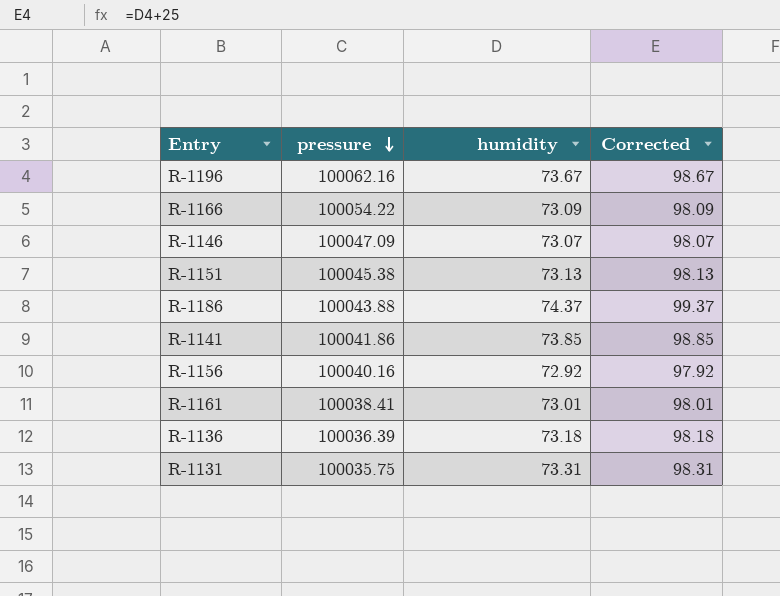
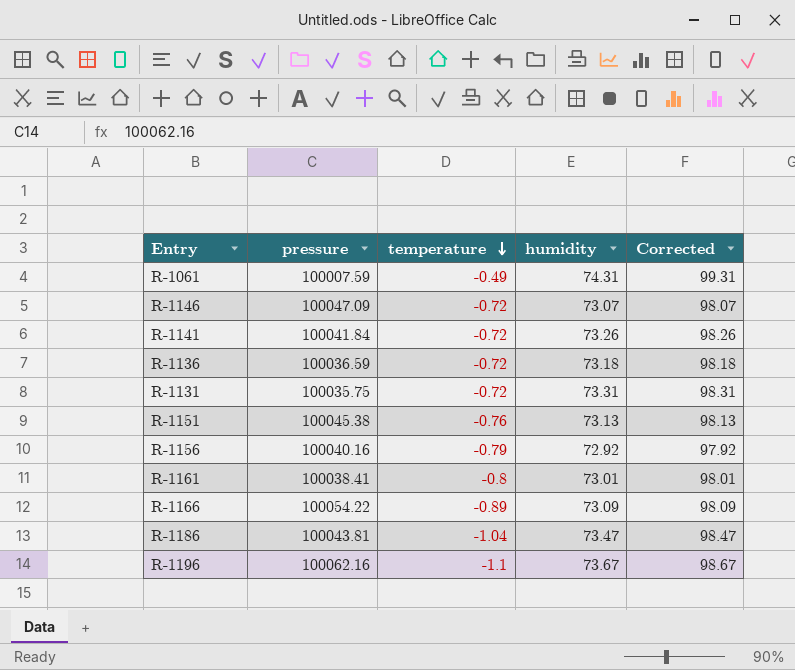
row order: pressure descending -> temperature descending
column temperature | position: none -> 3
row R-1061: none -> 100007.59 | -0.49 | 74.31 | 99.31
R-1141 | pressure: 100041.86 -> 100041.84
R-1141 | humidity: 73.85 -> 73.26
R-1141 | Corrected: 98.85 -> 98.26
R-1136 | pressure: 100036.39 -> 100036.59
R-1186 | pressure: 100043.88 -> 100043.81
R-1186 | humidity: 74.37 -> 73.47
R-1186 | Corrected: 99.37 -> 98.47

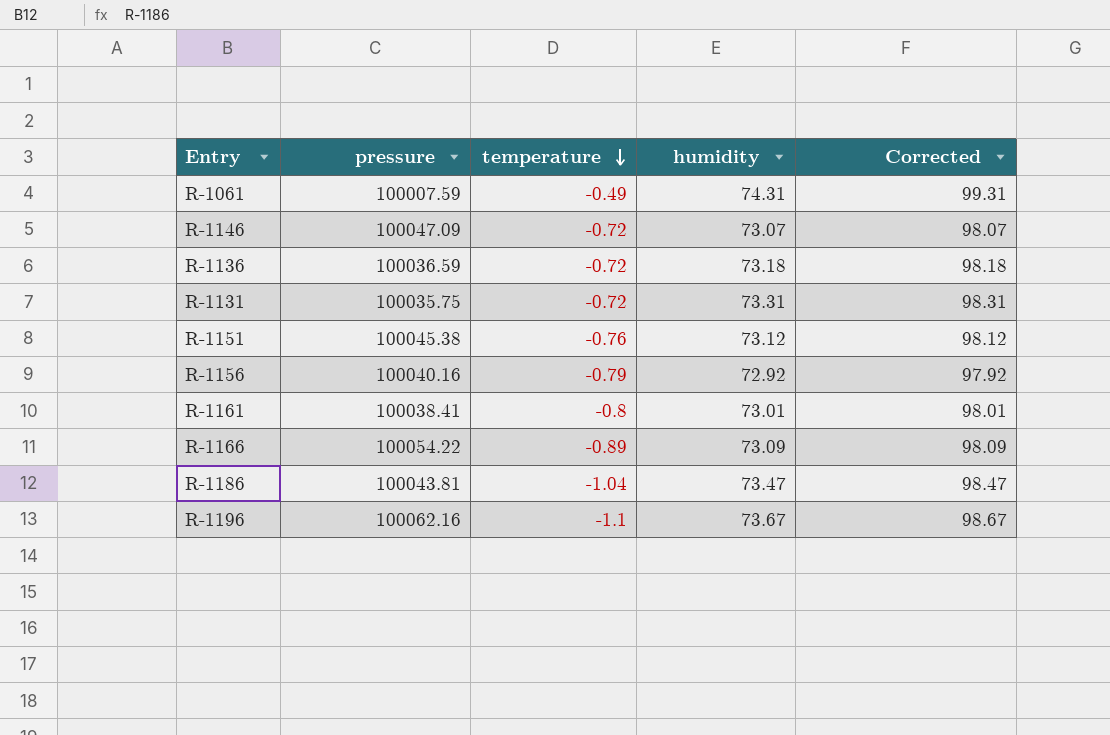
row R-1141: 100041.84 | -0.72 | 73.26 | 98.26 -> none
R-1151 | humidity: 73.13 -> 73.12
R-1151 | Corrected: 98.13 -> 98.12

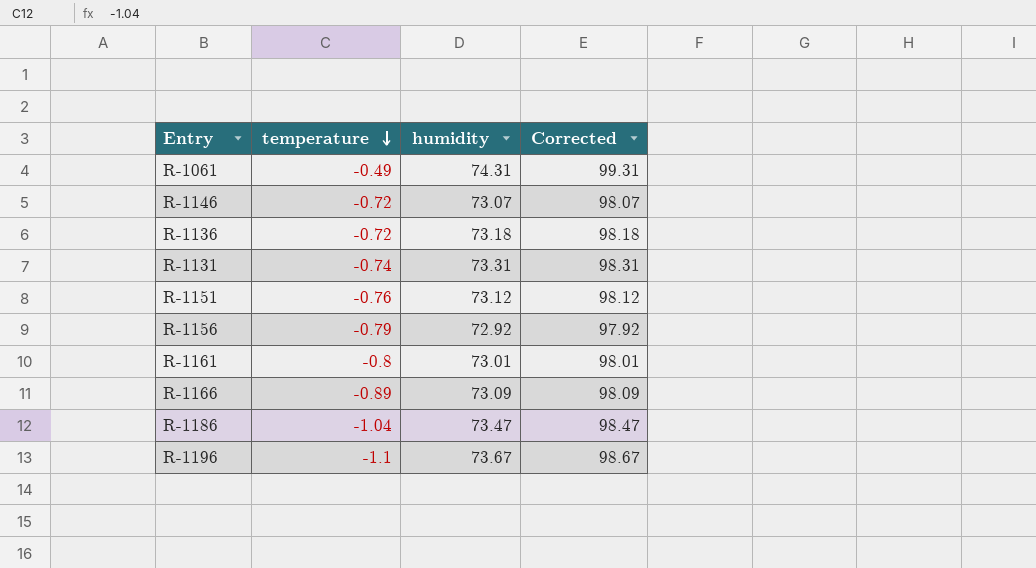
column pressure | position: 2 -> none
R-1131 | temperature: -0.72 -> -0.74

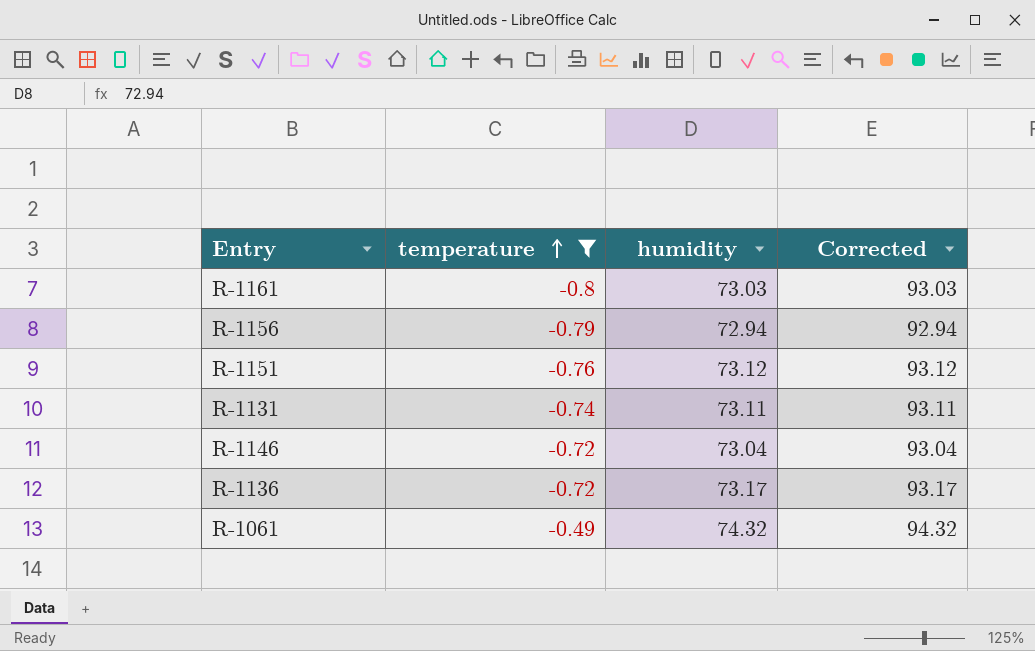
filter: none -> temperature >= -0.8
row order: temperature descending -> temperature ascending
column Corrected | formula: [humidity] + 25 -> [humidity] + 20
R-1161 | humidity: 73.01 -> 73.03
R-1156 | humidity: 72.92 -> 72.94
R-1131 | humidity: 73.31 -> 73.11
R-1146 | humidity: 73.07 -> 73.04
R-1136 | humidity: 73.18 -> 73.17
R-1061 | humidity: 74.31 -> 74.32

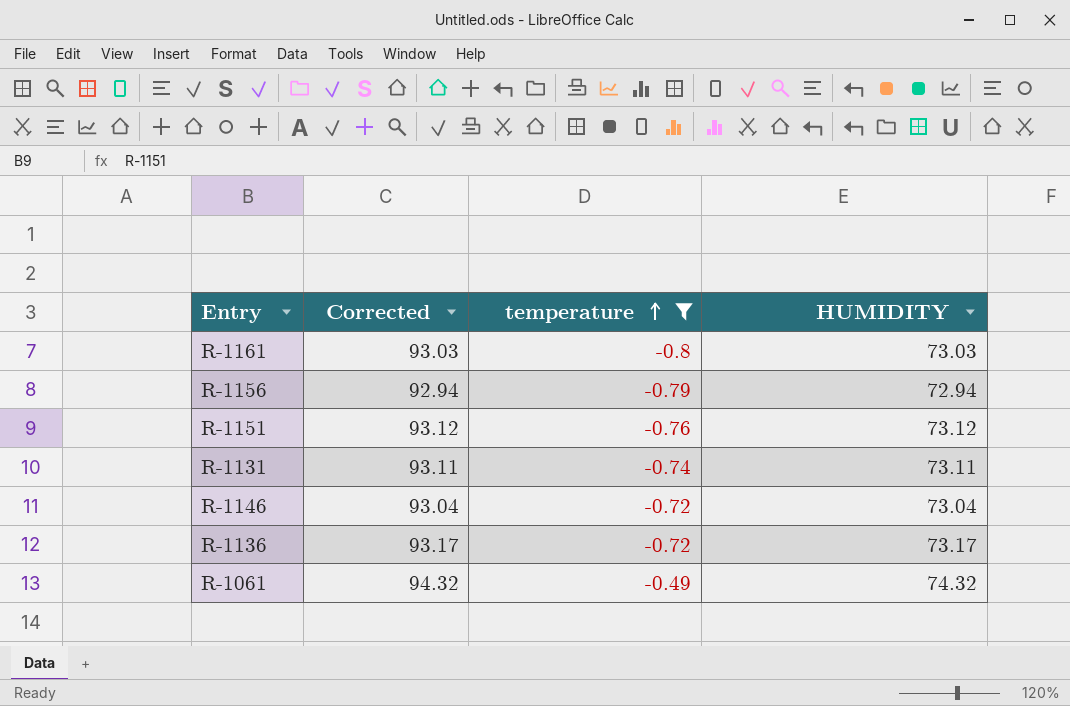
column Corrected | position: 4 -> 2
column name: humidity -> HUMIDITY

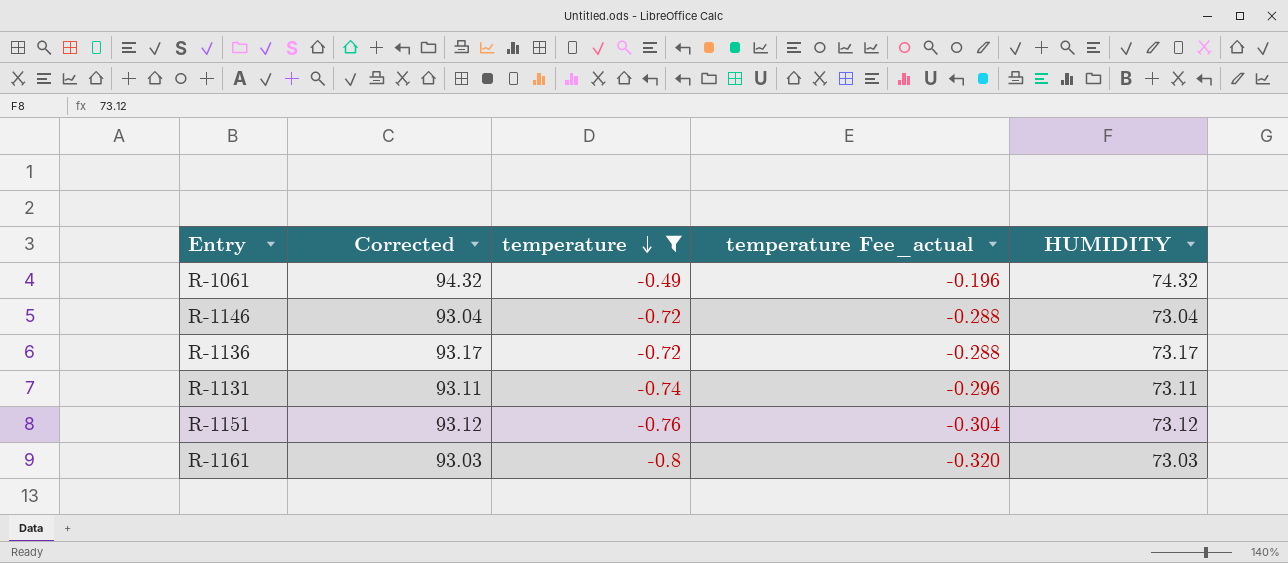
row order: temperature ascending -> temperature descending
column temperature Fee_actual | formula: none -> [temperature] * 0.4
row R-1156: 92.94 | -0.79 | 72.94 -> none

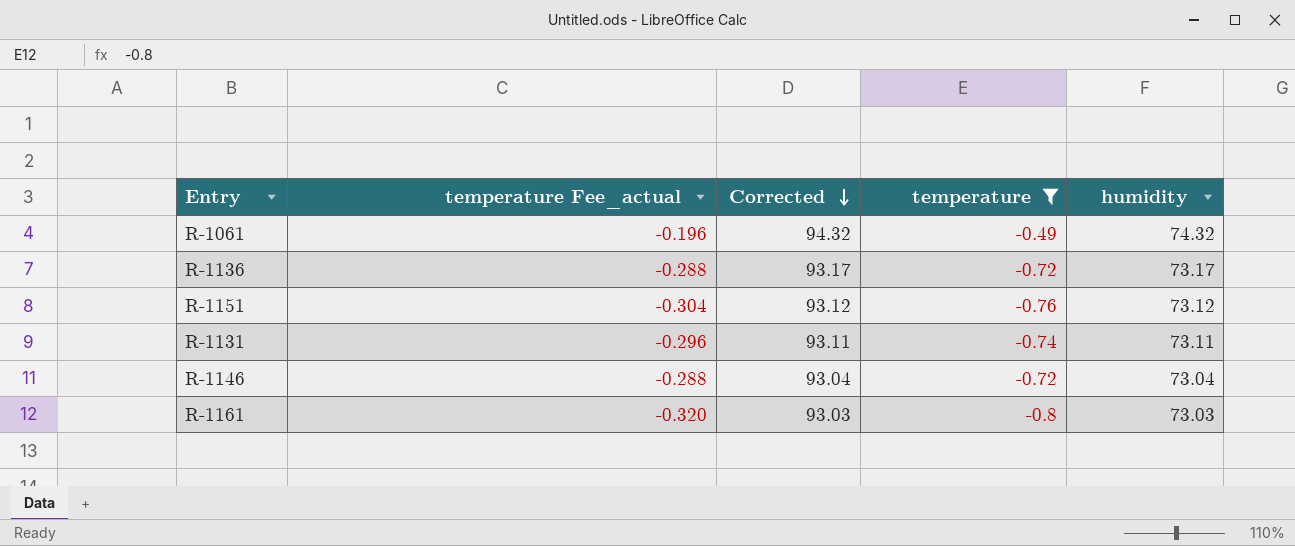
row order: temperature descending -> Corrected descending
column temperature Fee_actual | position: 4 -> 2
column name: HUMIDITY -> humidity

